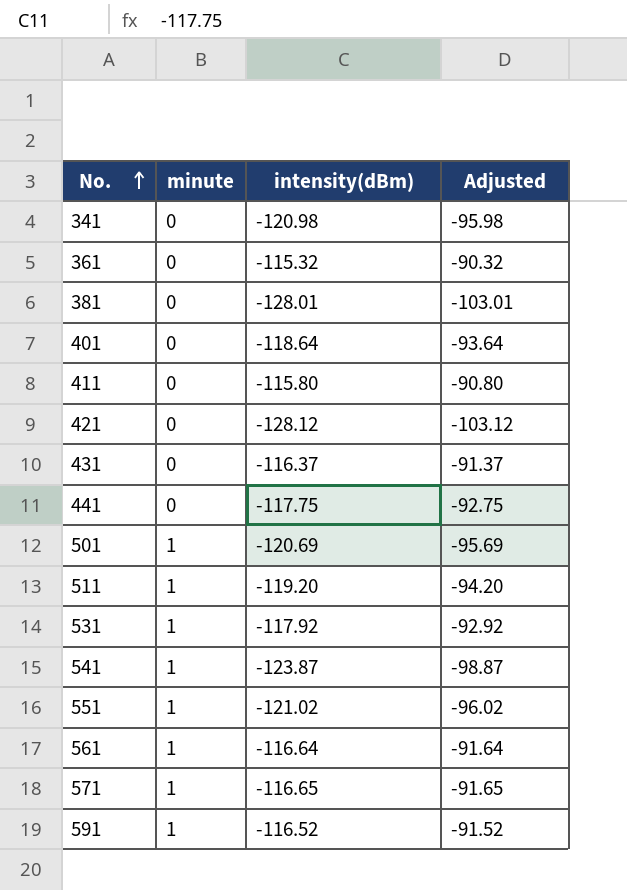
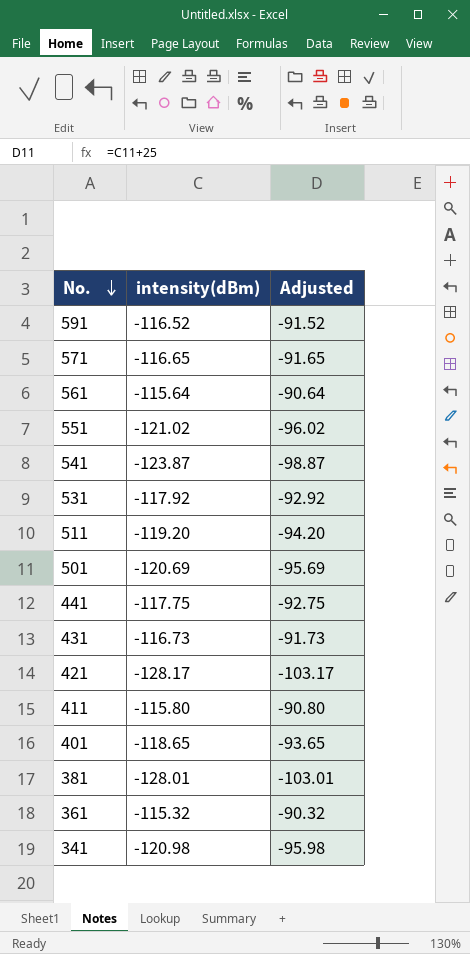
row order: No. ascending -> No. descending
column minute | position: 2 -> none
561 | intensity(dBm): -116.64 -> -115.64
561 | Adjusted: -91.64 -> -90.64
431 | intensity(dBm): -116.37 -> -116.73
431 | Adjusted: -91.37 -> -91.73
421 | intensity(dBm): -128.12 -> -128.17
421 | Adjusted: -103.12 -> -103.17
401 | intensity(dBm): -118.64 -> -118.65
401 | Adjusted: -93.64 -> -93.65

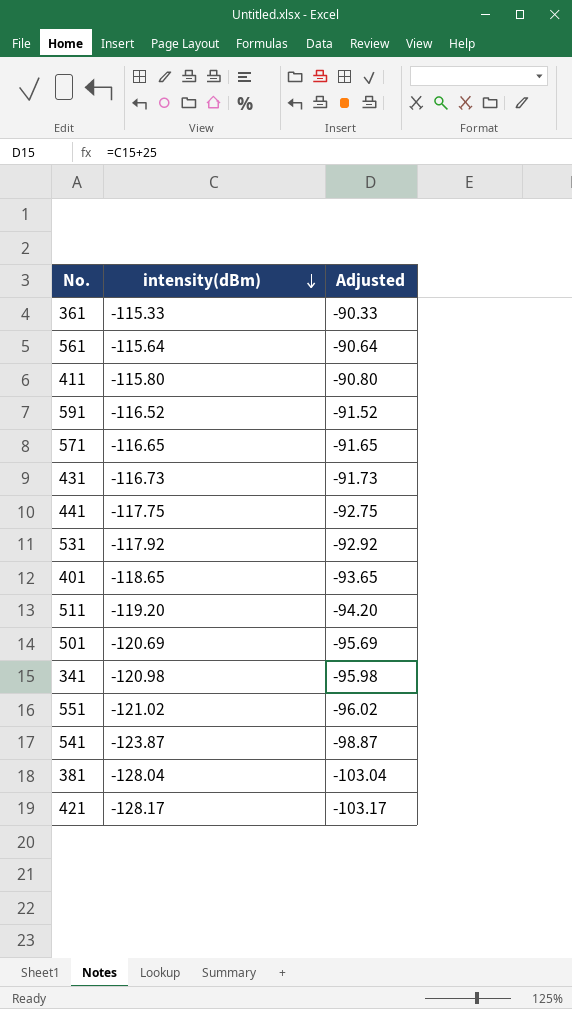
row order: No. descending -> intensity(dBm) descending
361 | intensity(dBm): -115.32 -> -115.33
361 | Adjusted: -90.32 -> -90.33
381 | intensity(dBm): -128.01 -> -128.04
381 | Adjusted: -103.01 -> -103.04

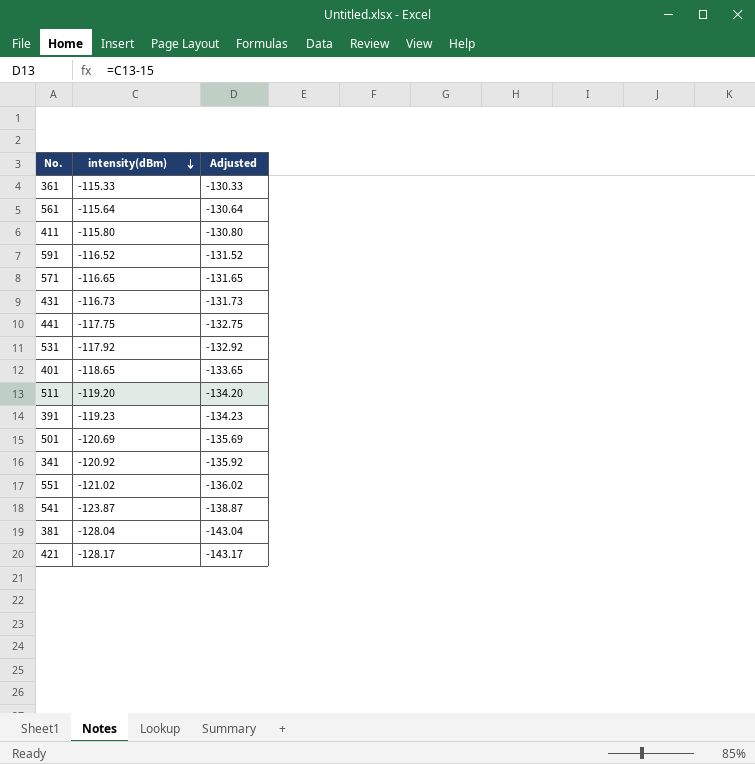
column Adjusted | formula: [intensity(dBm)] + 25 -> [intensity(dBm)] - 15
row 391: none -> -119.23 | -134.23
341 | intensity(dBm): -120.98 -> -120.92

